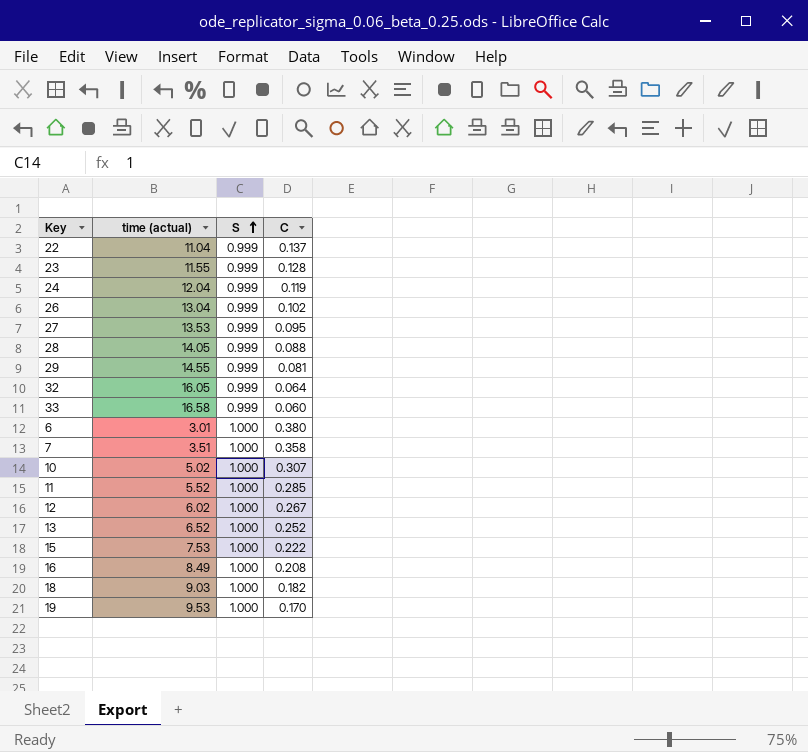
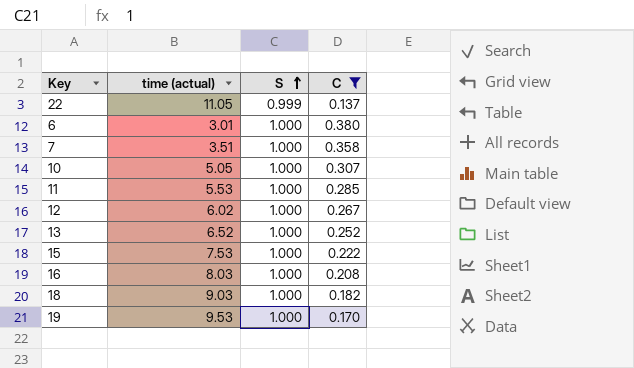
filter: none -> C >= 0.137
22 | time (actual): 11.04 -> 11.05
10 | time (actual): 5.02 -> 5.05
11 | time (actual): 5.52 -> 5.53
16 | time (actual): 8.49 -> 8.03

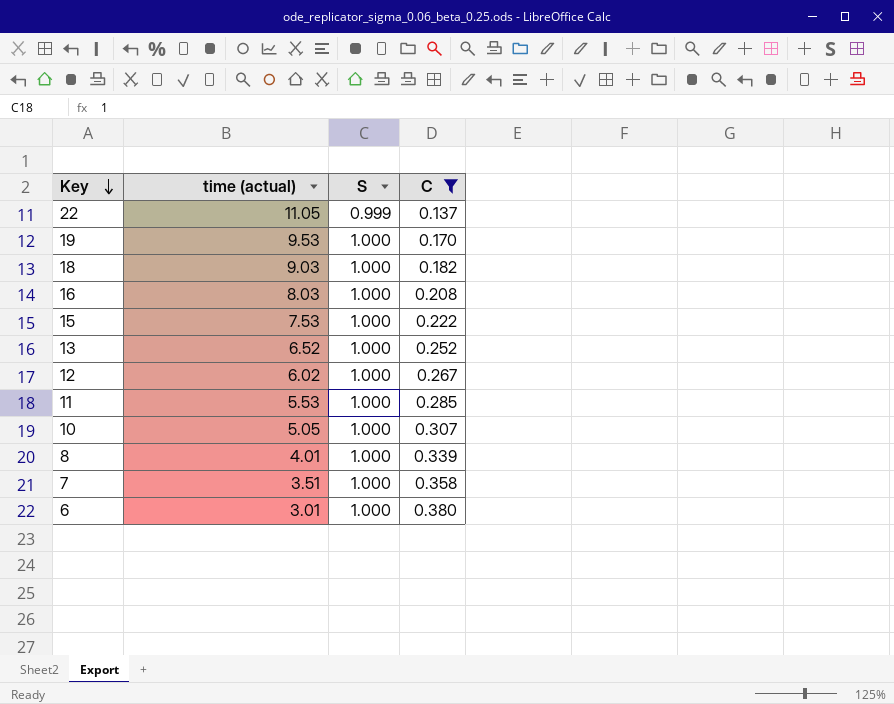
row order: S ascending -> Key descending
row 8: none -> 4.01 | 1.000 | 0.339

